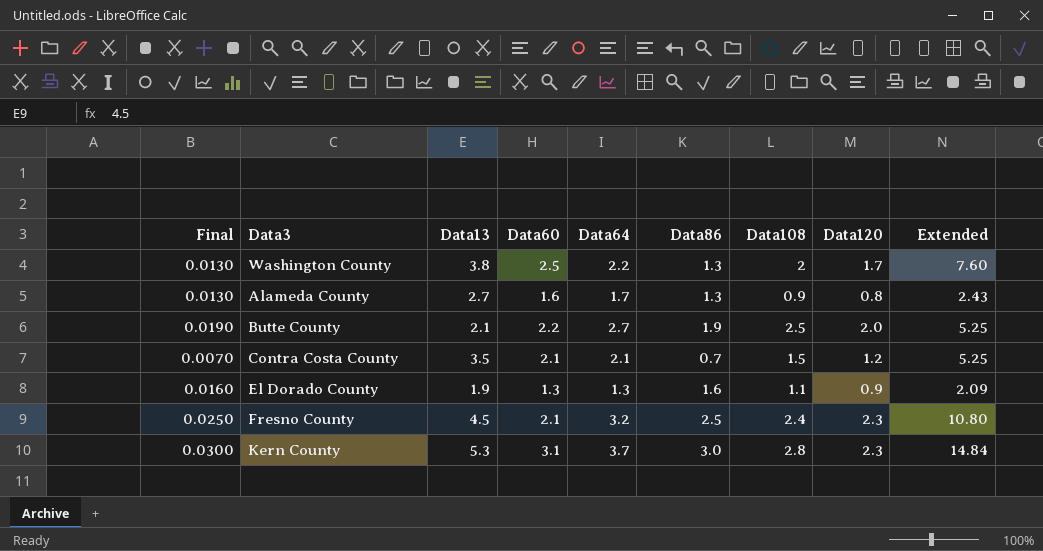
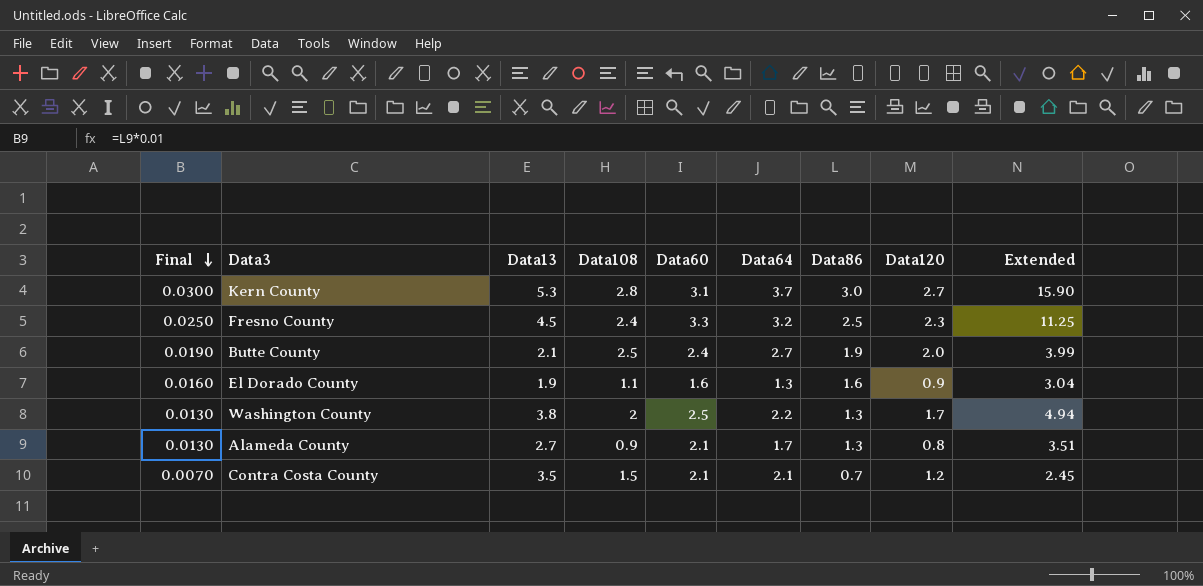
row order: none -> Final descending
column Data108 | position: 7 -> 4
column Extended | formula: [Data13] * [Data108] -> [Data13] * [Data86]
Kern County | Data120: 2.3 -> 2.7
Fresno County | Data60: 2.1 -> 3.3
Butte County | Data60: 2.2 -> 2.4
El Dorado County | Data60: 1.3 -> 1.6
Alameda County | Data60: 1.6 -> 2.1

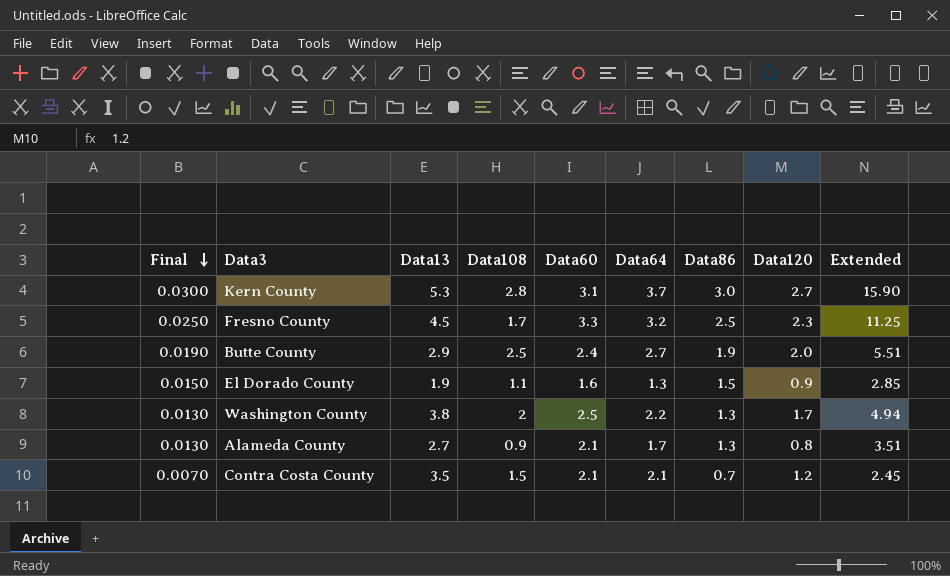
Fresno County | Data108: 2.4 -> 1.7
Butte County | Data13: 2.1 -> 2.9
Butte County | Extended: 3.99 -> 5.51
El Dorado County | Final: 0.0160 -> 0.0150
El Dorado County | Data86: 1.6 -> 1.5
El Dorado County | Extended: 3.04 -> 2.85

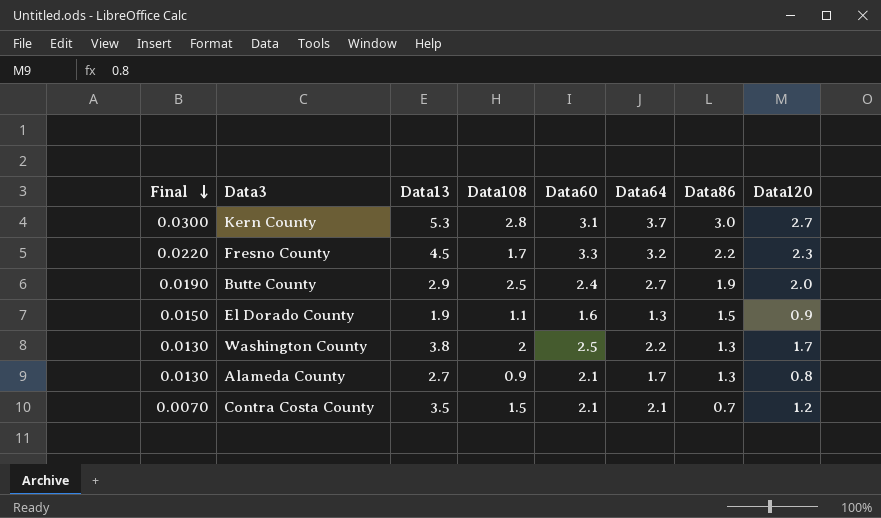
column Extended | formula: [Data13] * [Data86] -> none
Fresno County | Final: 0.0250 -> 0.0220
Fresno County | Data86: 2.5 -> 2.2

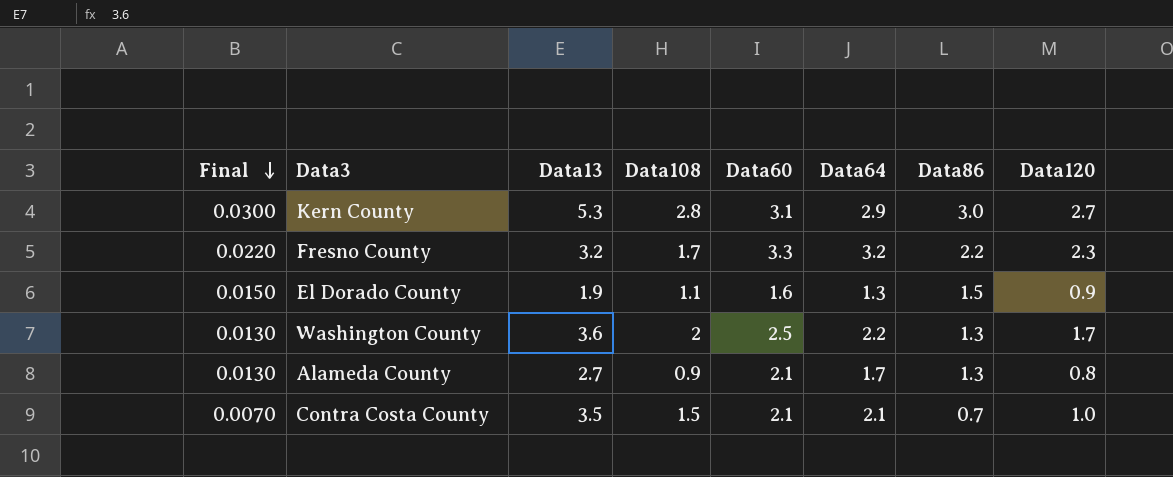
row Butte County: 0.0190 | 2.9 | 2.5 | 2.4 | 2.7 | 1.9 | 2.0 -> none
Kern County | Data64: 3.7 -> 2.9
Fresno County | Data13: 4.5 -> 3.2
Washington County | Data13: 3.8 -> 3.6
Contra Costa County | Data120: 1.2 -> 1.0

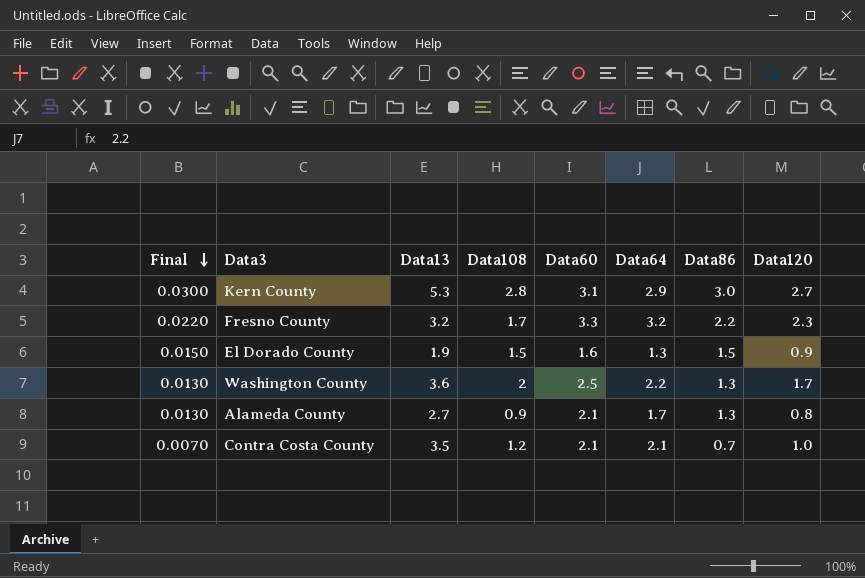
El Dorado County | Data108: 1.1 -> 1.5
Contra Costa County | Data108: 1.5 -> 1.2

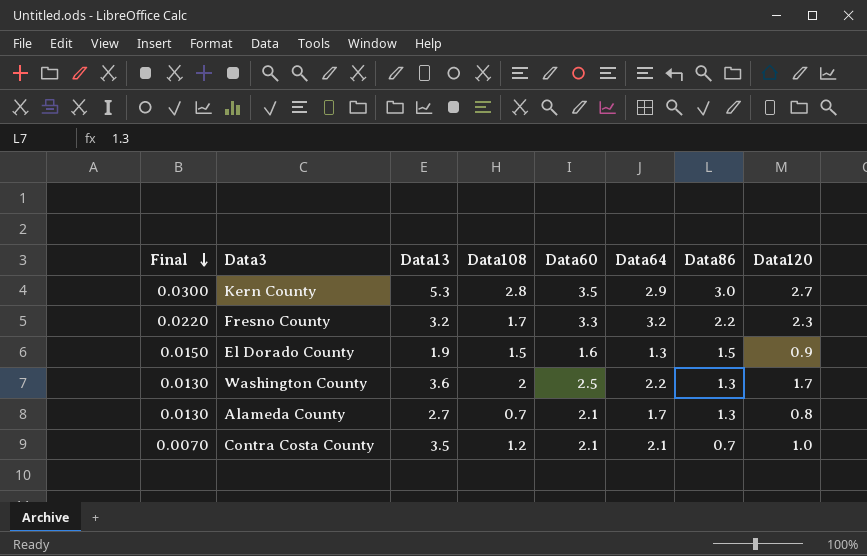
Kern County | Data60: 3.1 -> 3.5
Alameda County | Data108: 0.9 -> 0.7

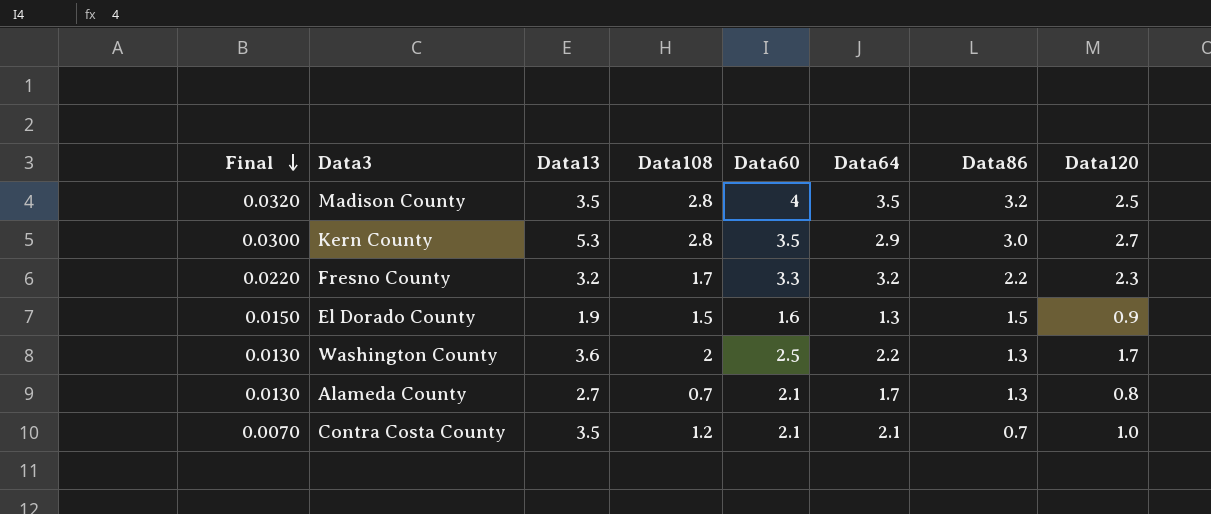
row Madison County: none -> 0.0320 | 3.5 | 2.8 | 4 | 3.5 | 3.2 | 2.5

